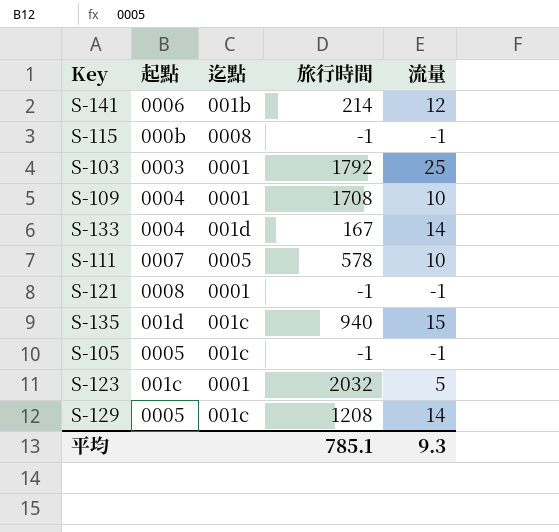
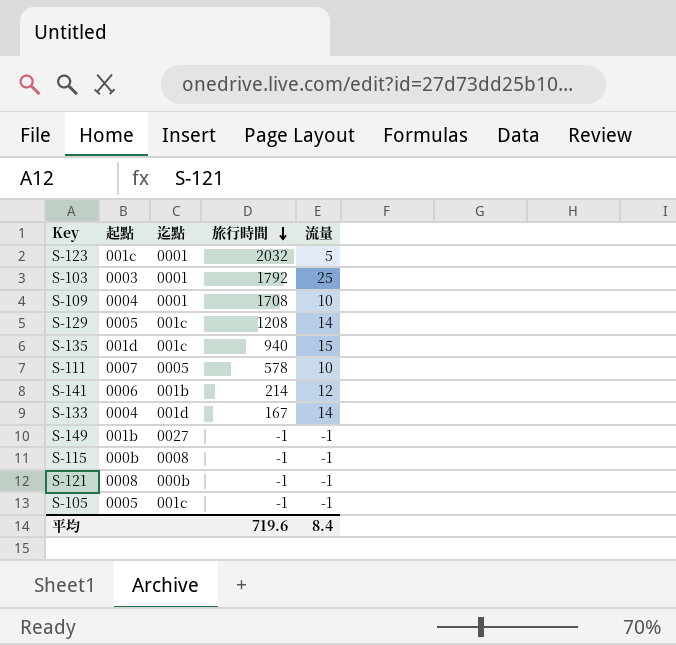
row order: none -> 旅行時間 descending
row S-149: none -> 001b | 0027 | -1 | -1
S-121 | 迄點: 0001 -> 000b
平均 | 旅行時間: 785.1 -> 719.6
平均 | 流量: 9.3 -> 8.4

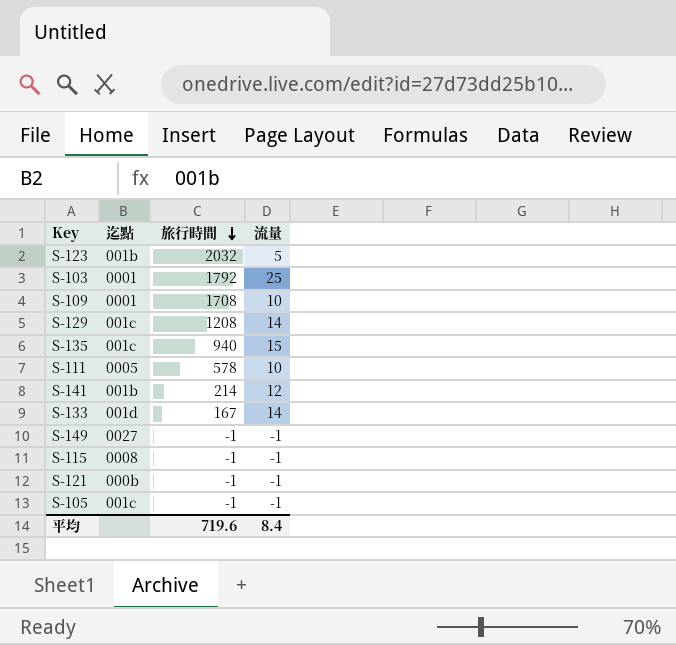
column 起點 | position: 2 -> none
S-123 | 迄點: 0001 -> 001b

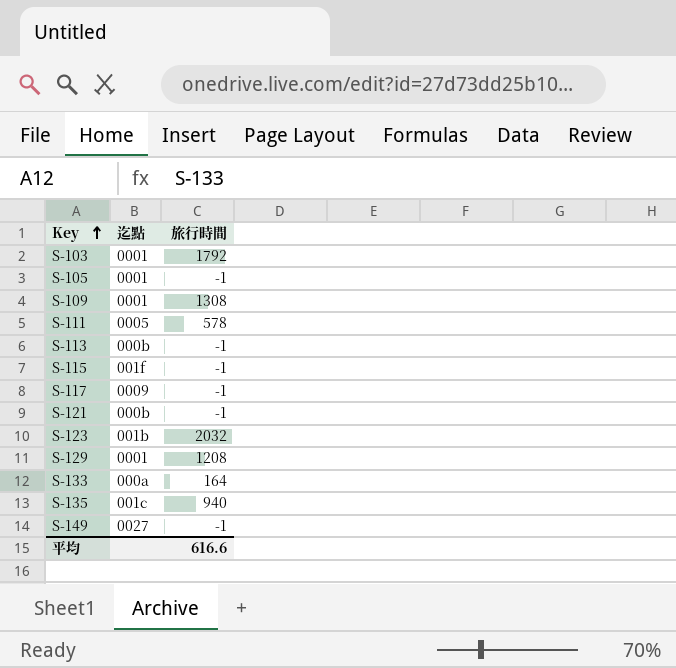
row order: 旅行時間 descending -> Key ascending
column 流量 | position: 4 -> none
row S-141: 001b | 214 | 12 -> none
S-105 | 迄點: 001c -> 0001
S-109 | 旅行時間: 1708 -> 1308
row S-113: none -> 000b | -1
S-115 | 迄點: 0008 -> 001f
row S-117: none -> 0009 | -1
S-129 | 迄點: 001c -> 0001
S-133 | 迄點: 001d -> 000a
S-133 | 旅行時間: 167 -> 164
平均 | 旅行時間: 719.6 -> 616.6

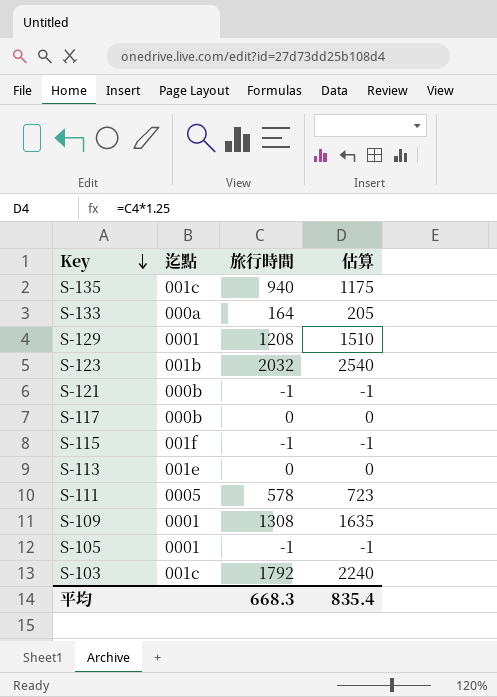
row order: Key ascending -> Key descending
column 估算 | formula: none -> [旅行時間] * 1.25
row S-149: 0027 | -1 -> none
S-117 | 迄點: 0009 -> 000b
S-117 | 旅行時間: -1 -> 0
S-113 | 迄點: 000b -> 001e
S-113 | 旅行時間: -1 -> 0
S-103 | 迄點: 0001 -> 001c
平均 | 旅行時間: 616.6 -> 668.3

